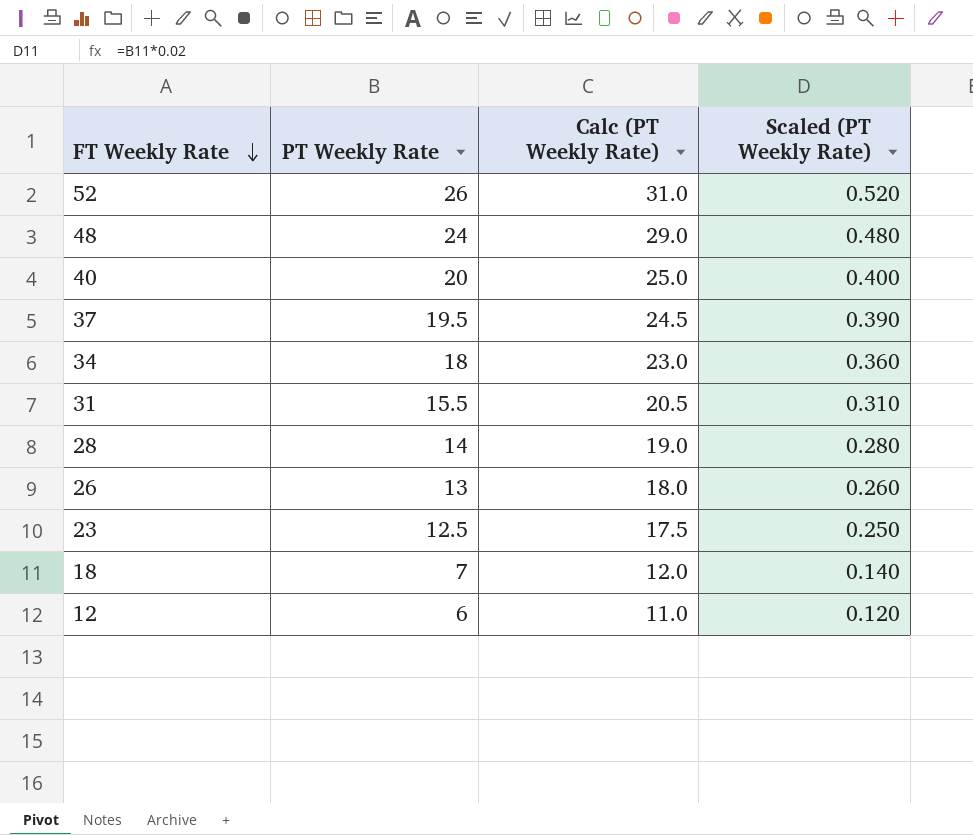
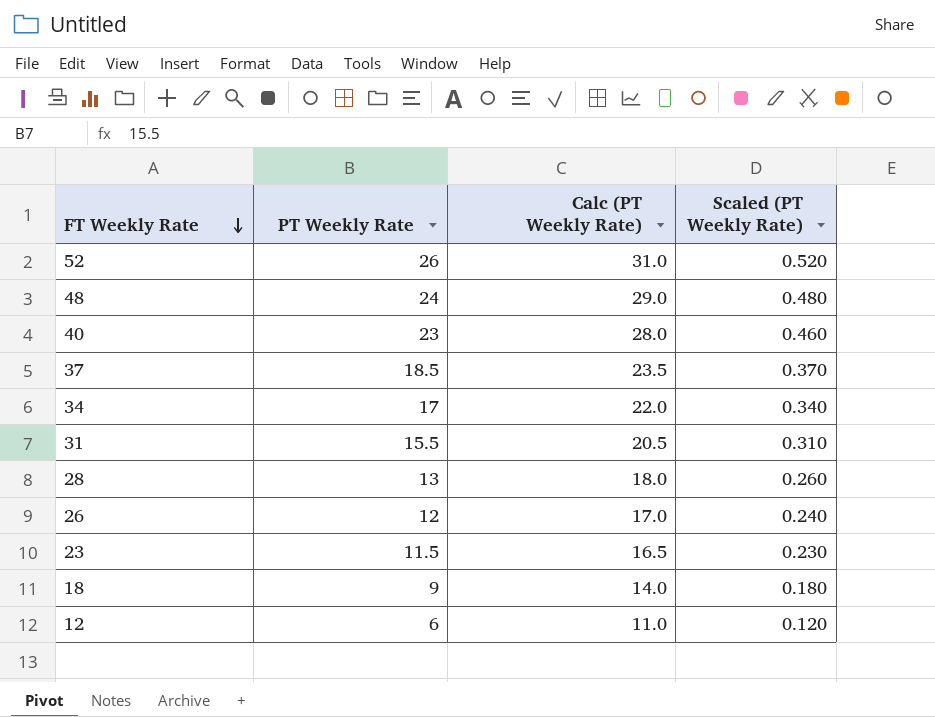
40 | PT Weekly Rate: 20 -> 23
40 | Calc (PT Weekly Rate): 25.0 -> 28.0
40 | Scaled (PT Weekly Rate): 0.400 -> 0.460
37 | PT Weekly Rate: 19.5 -> 18.5
37 | Calc (PT Weekly Rate): 24.5 -> 23.5
37 | Scaled (PT Weekly Rate): 0.390 -> 0.370
34 | PT Weekly Rate: 18 -> 17
34 | Calc (PT Weekly Rate): 23.0 -> 22.0
34 | Scaled (PT Weekly Rate): 0.360 -> 0.340
28 | PT Weekly Rate: 14 -> 13
28 | Calc (PT Weekly Rate): 19.0 -> 18.0
28 | Scaled (PT Weekly Rate): 0.280 -> 0.260
26 | PT Weekly Rate: 13 -> 12
26 | Calc (PT Weekly Rate): 18.0 -> 17.0
26 | Scaled (PT Weekly Rate): 0.260 -> 0.240
23 | PT Weekly Rate: 12.5 -> 11.5
23 | Calc (PT Weekly Rate): 17.5 -> 16.5
23 | Scaled (PT Weekly Rate): 0.250 -> 0.230
18 | PT Weekly Rate: 7 -> 9
18 | Calc (PT Weekly Rate): 12.0 -> 14.0
18 | Scaled (PT Weekly Rate): 0.140 -> 0.180

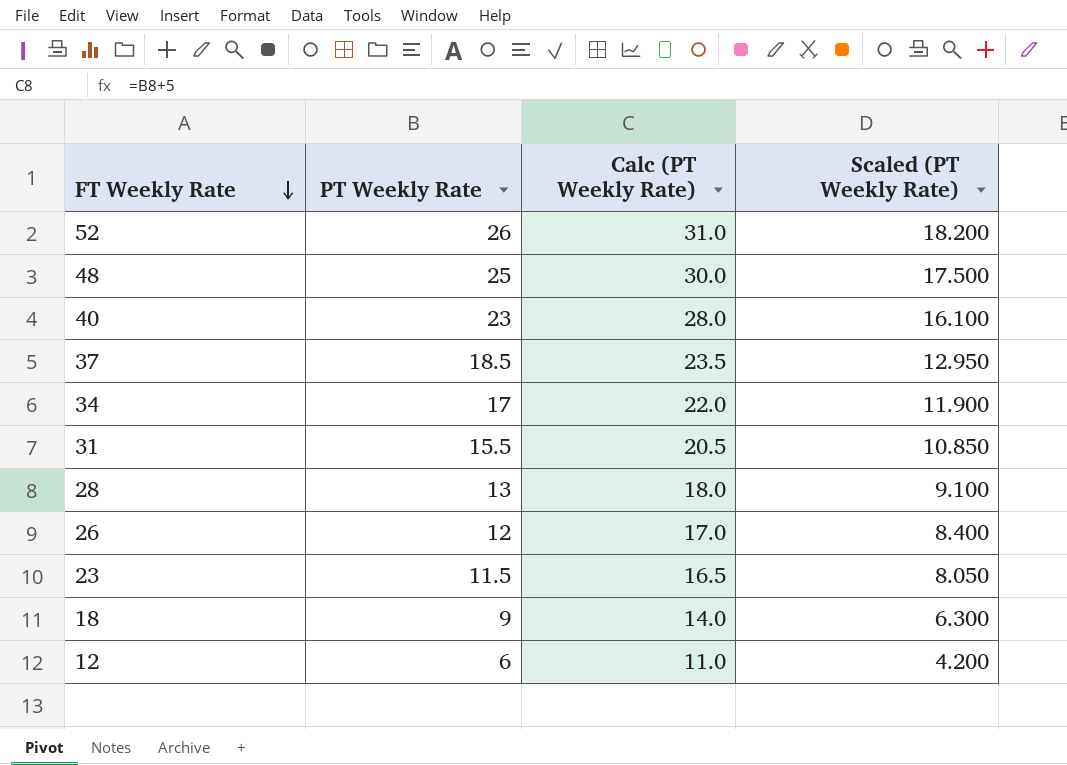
column Scaled (PT Weekly Rate) | formula: [PT Weekly Rate] * 0.02 -> [PT Weekly Rate] * 0.7
48 | PT Weekly Rate: 24 -> 25
48 | Calc (PT Weekly Rate): 29.0 -> 30.0

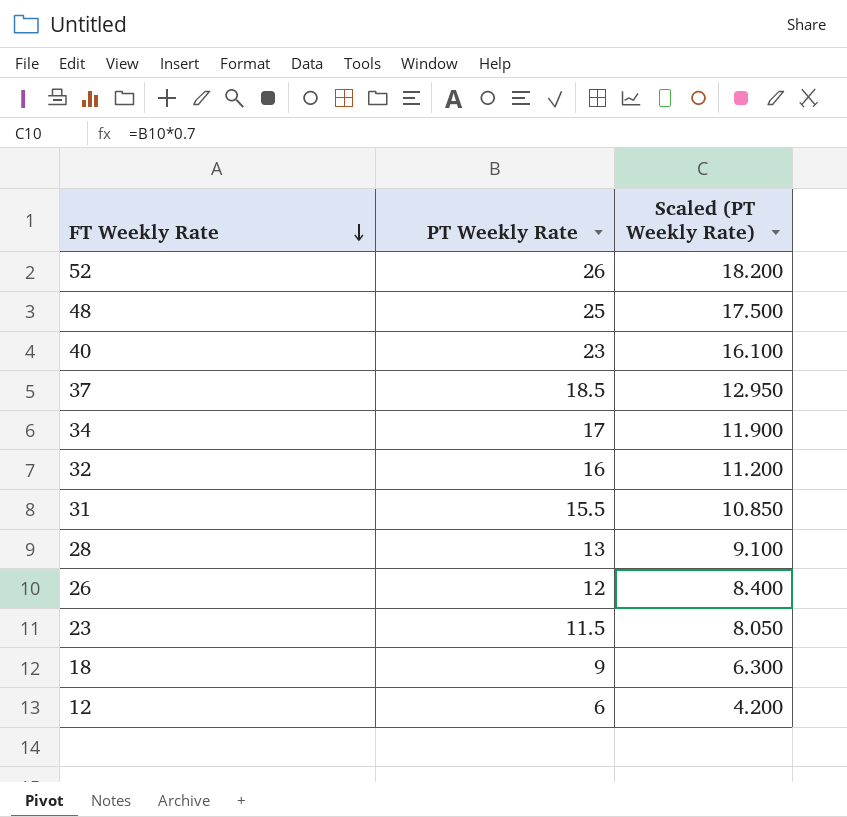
column Calc (PT Weekly Rate) | formula: [PT Weekly Rate] + 5 -> none
row 32: none -> 16 | 11.200

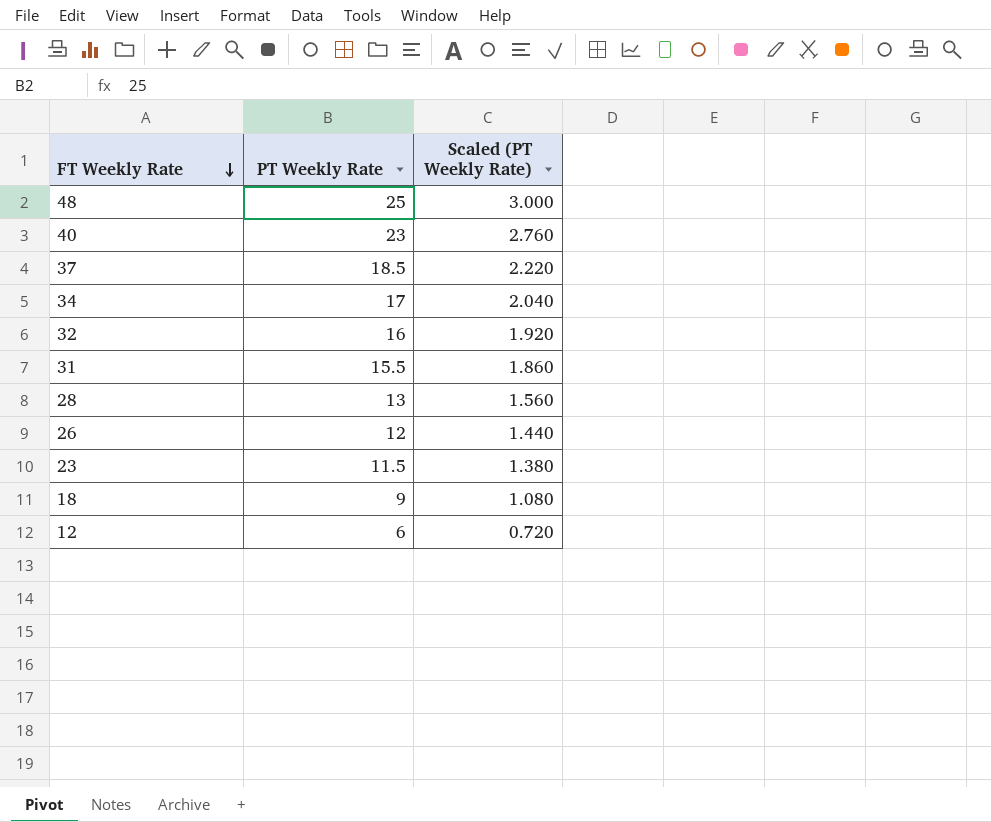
column Scaled (PT Weekly Rate) | formula: [PT Weekly Rate] * 0.7 -> [PT Weekly Rate] * 0.12
row 52: 26 | 18.200 -> none

